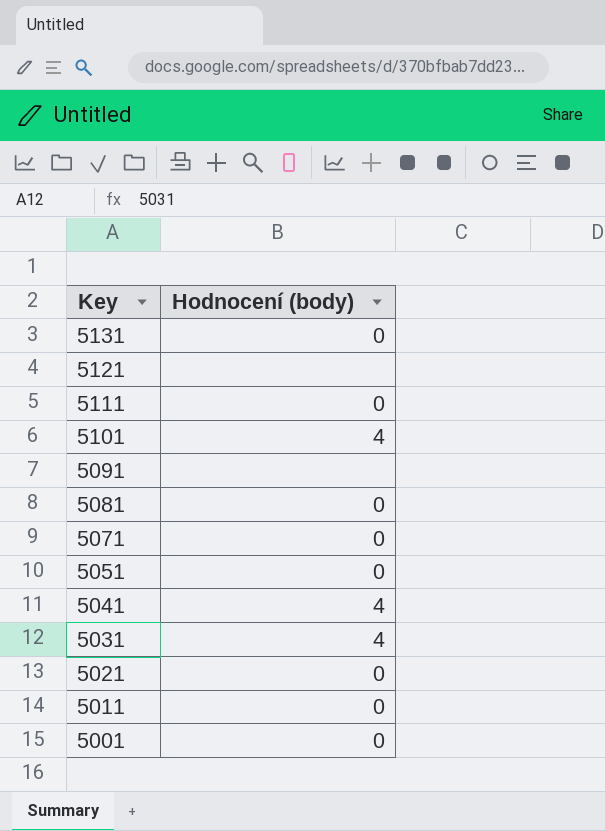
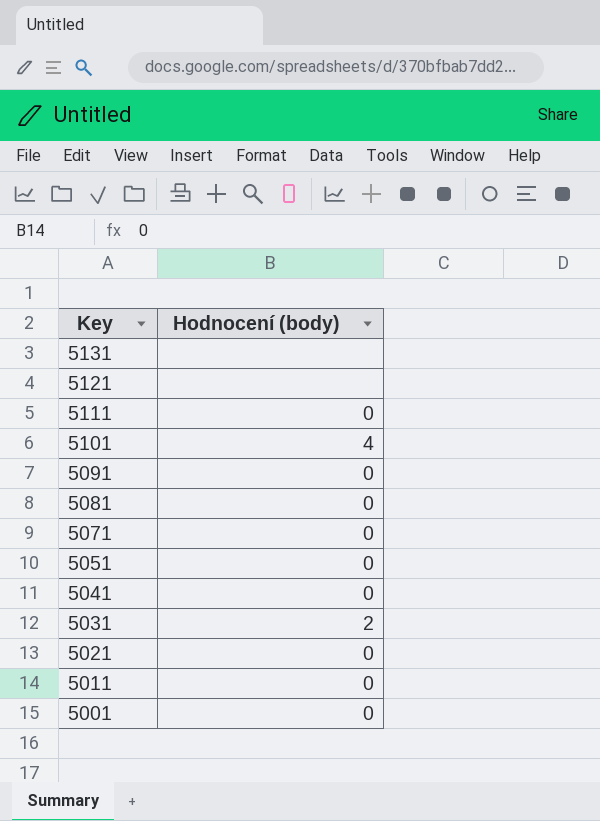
5131 | Hodnocení (body): 0 -> none
5091 | Hodnocení (body): none -> 0
5041 | Hodnocení (body): 4 -> 0
5031 | Hodnocení (body): 4 -> 2

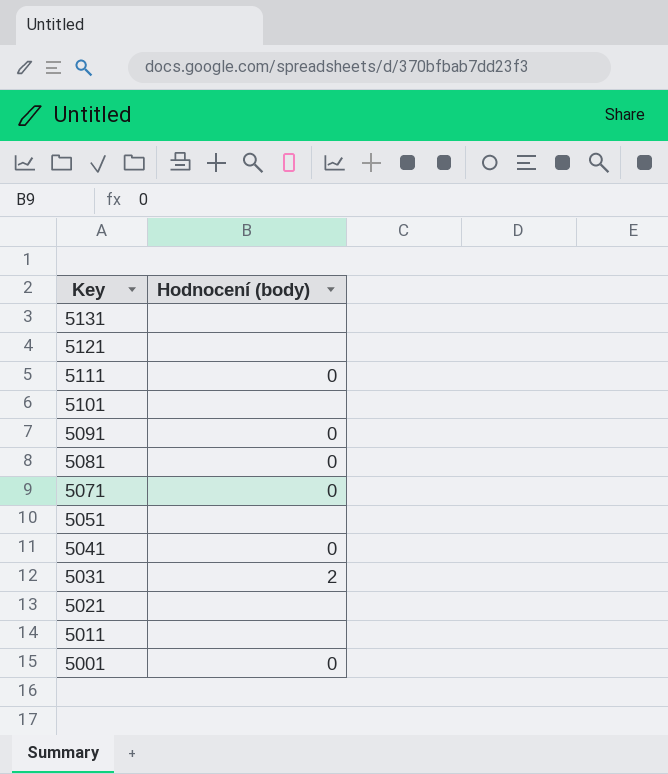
5101 | Hodnocení (body): 4 -> none
5051 | Hodnocení (body): 0 -> none
5021 | Hodnocení (body): 0 -> none
5011 | Hodnocení (body): 0 -> none

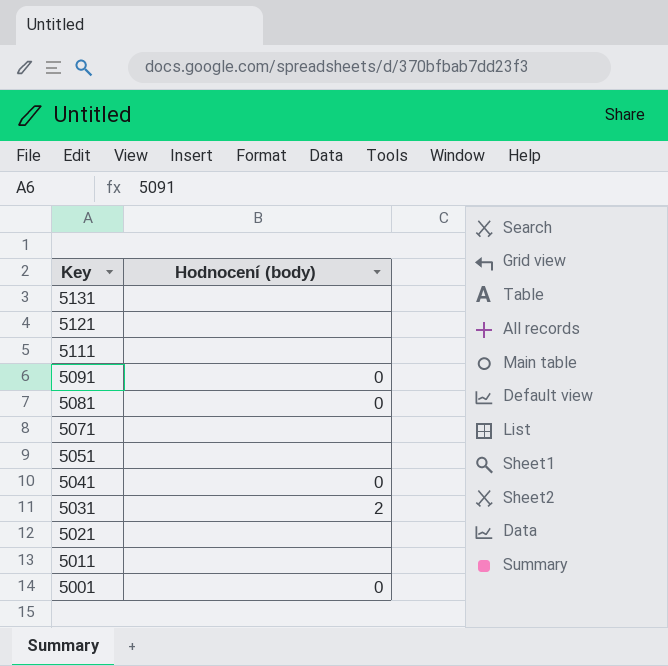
row 5101: none -> none
5111 | Hodnocení (body): 0 -> none
5071 | Hodnocení (body): 0 -> none

